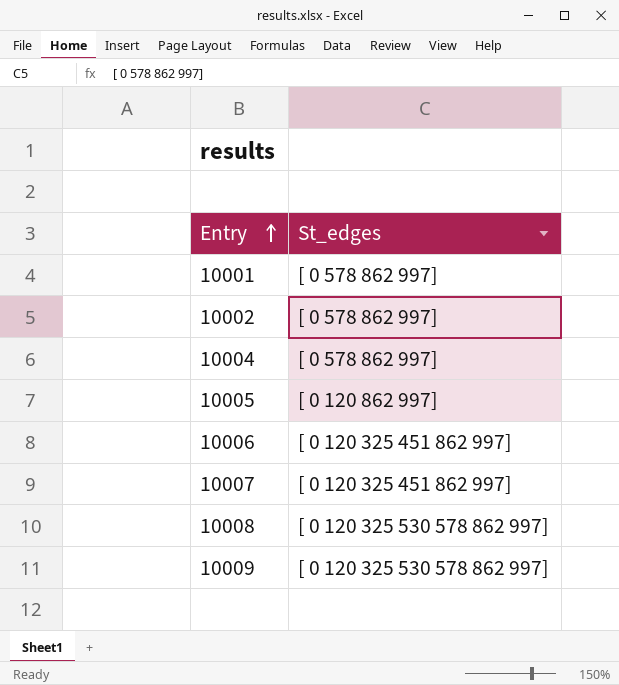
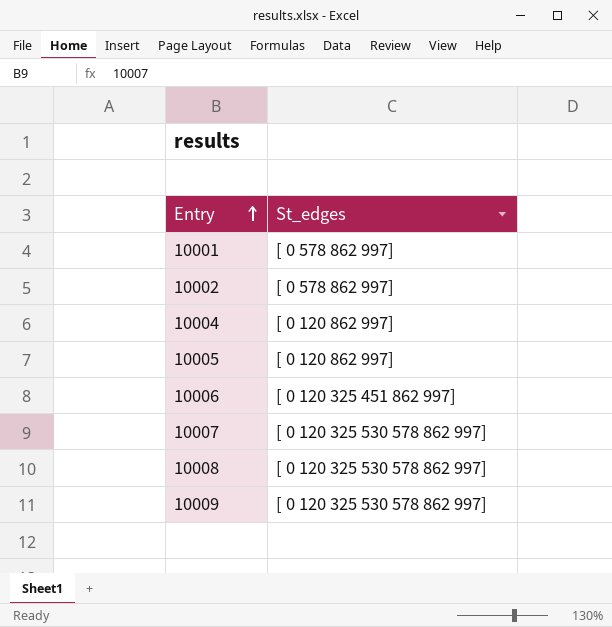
10004 | St_edges: [ 0 578 862 997] -> [ 0 120 862 997]
10007 | St_edges: [ 0 120 325 451 862 997] -> [ 0 120 325 530 578 862 997]

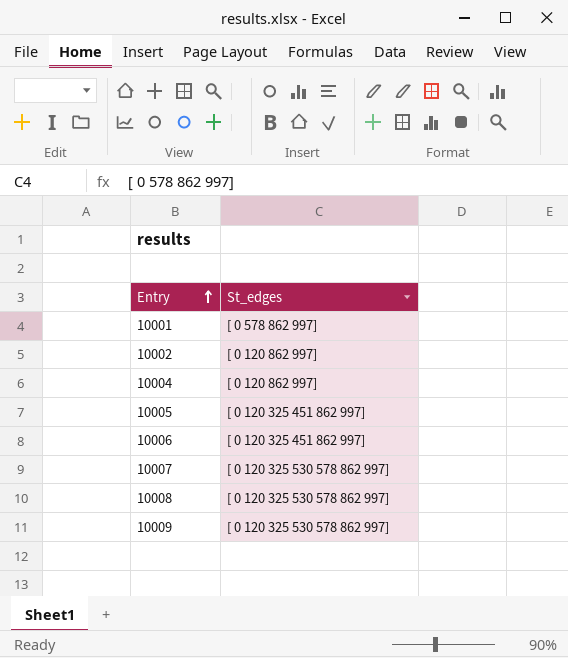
10002 | St_edges: [ 0 578 862 997] -> [ 0 120 862 997]
10005 | St_edges: [ 0 120 862 997] -> [ 0 120 325 451 862 997]

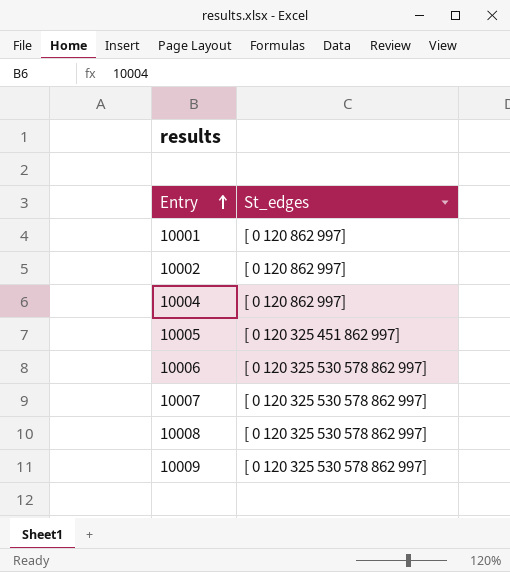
10001 | St_edges: [ 0 578 862 997] -> [ 0 120 862 997]
10006 | St_edges: [ 0 120 325 451 862 997] -> [ 0 120 325 530 578 862 997]

